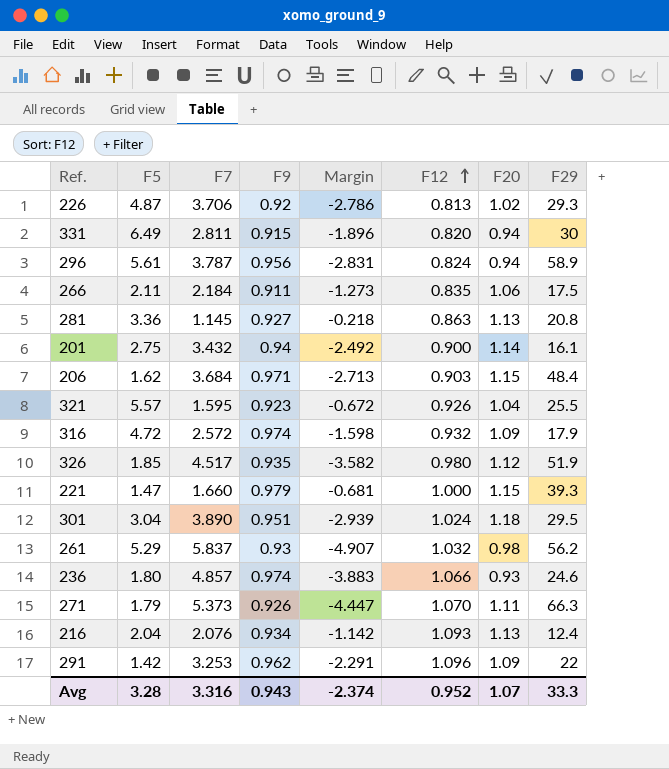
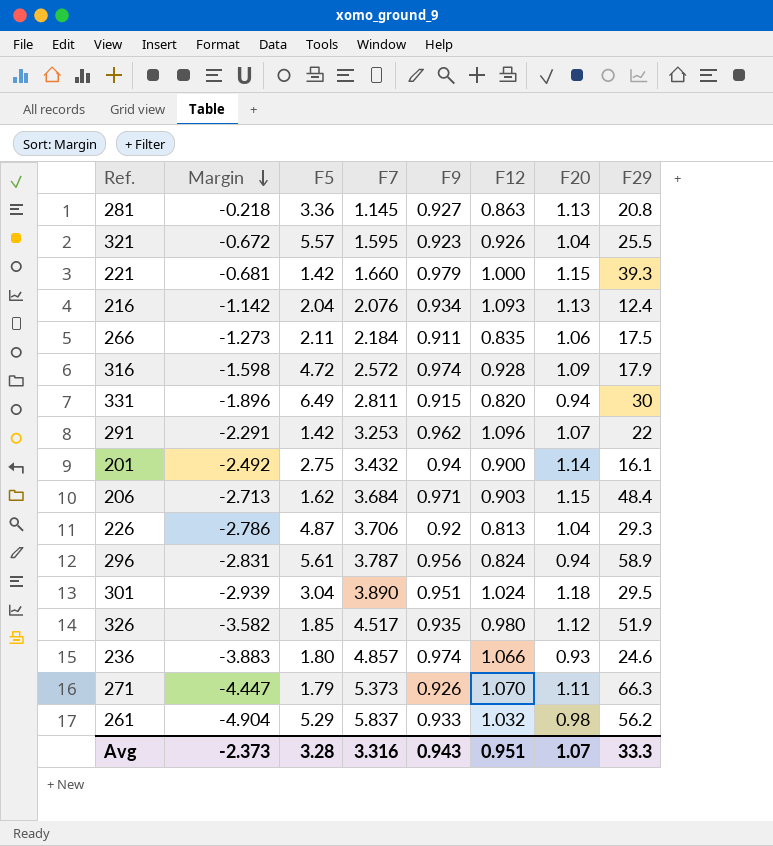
row order: F12 ascending -> Margin descending
column Margin | position: 5 -> 2
221 | F5: 1.47 -> 1.42
316 | F12: 0.932 -> 0.928
291 | F20: 1.09 -> 1.07
226 | F20: 1.02 -> 1.04
261 | Margin: -4.907 -> -4.904
261 | F9: 0.93 -> 0.933
Avg | Margin: -2.374 -> -2.373
Avg | F12: 0.952 -> 0.951

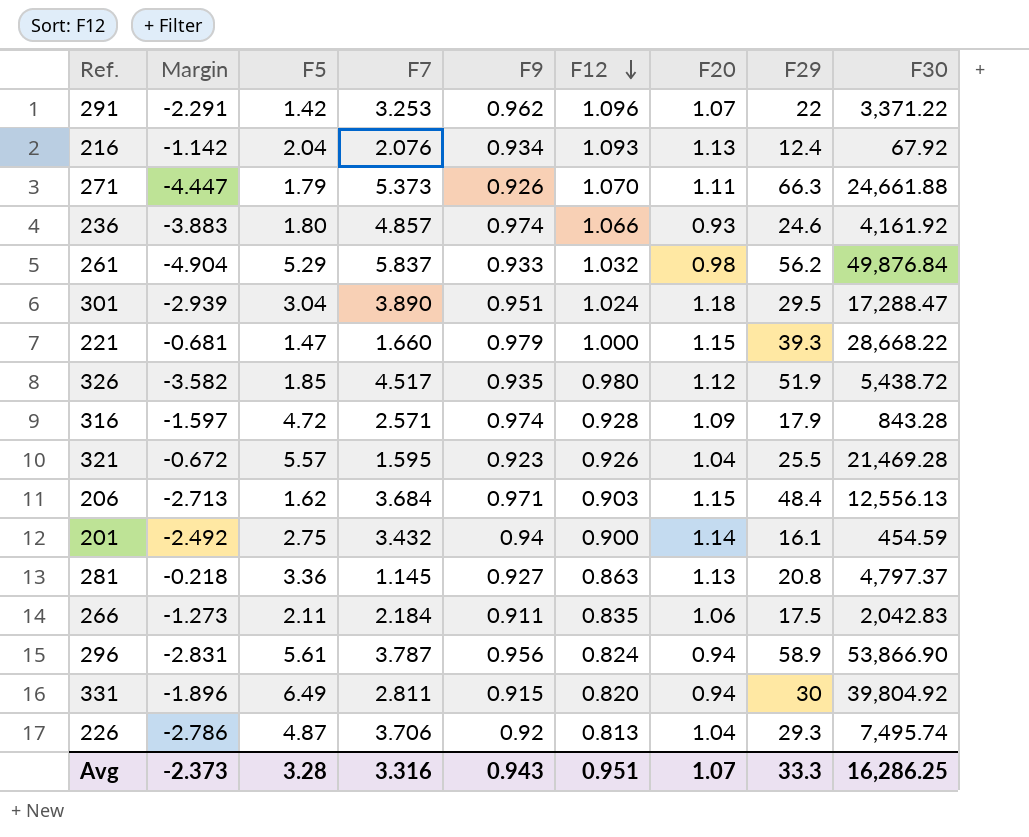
row order: Margin descending -> F12 descending
column F30 | position: none -> 9
221 | F5: 1.42 -> 1.47
316 | Margin: -1.598 -> -1.597
316 | F7: 2.572 -> 2.571

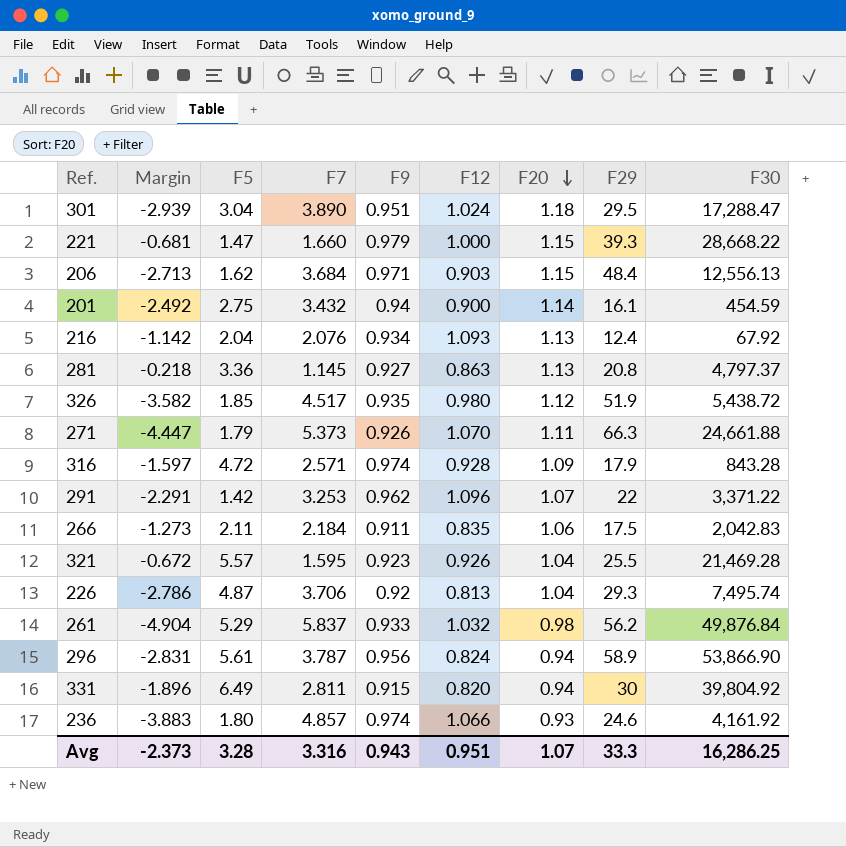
row order: F12 descending -> F20 descending

